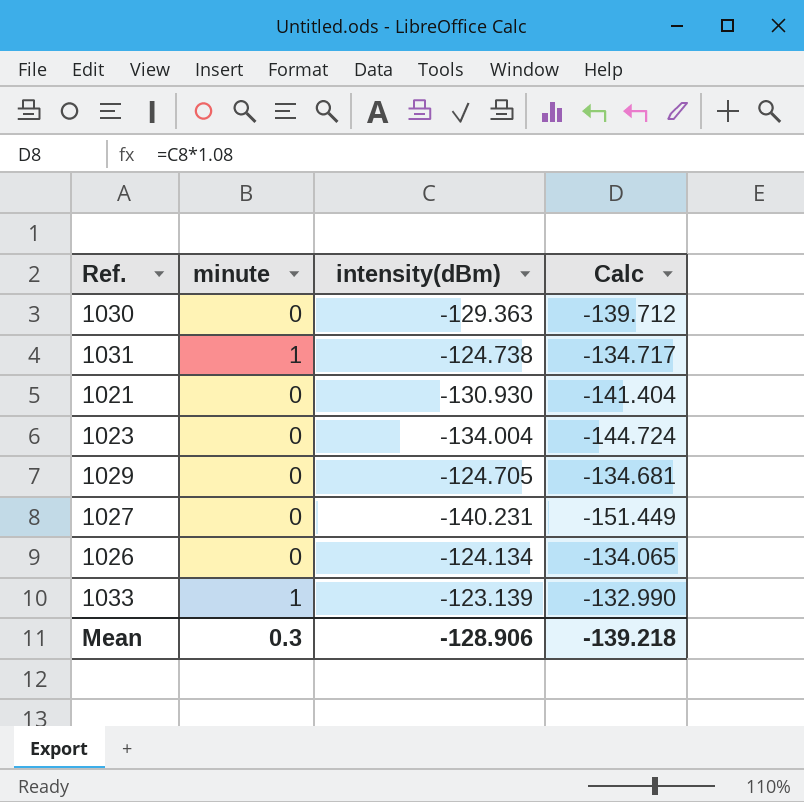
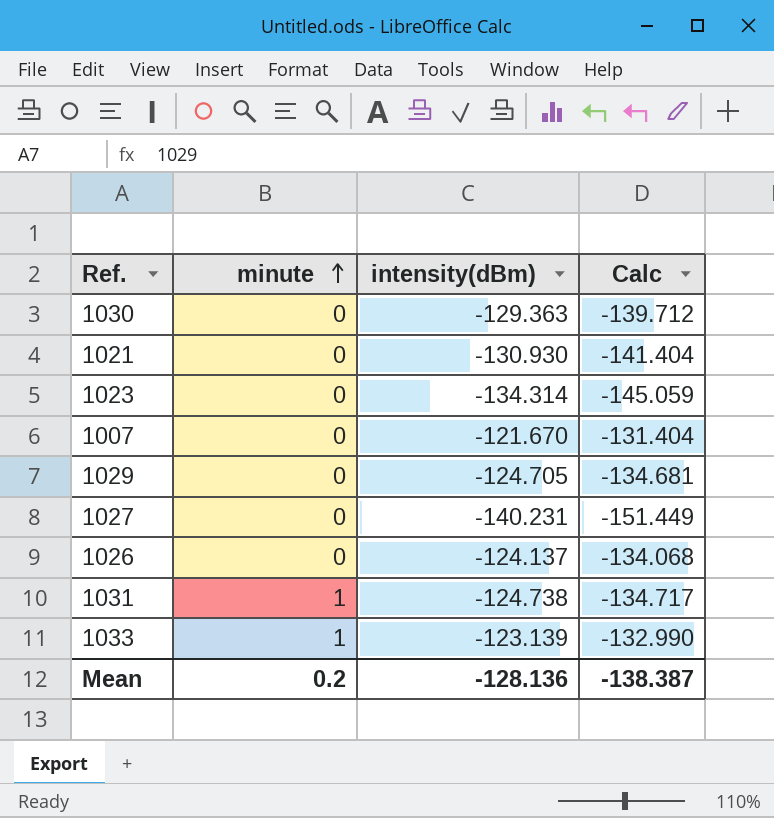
row order: none -> minute ascending
1023 | intensity(dBm): -134.004 -> -134.314
1023 | Calc: -144.724 -> -145.059
row 1007: none -> 0 | -121.670 | -131.404
1026 | intensity(dBm): -124.134 -> -124.137
1026 | Calc: -134.065 -> -134.068
Mean | minute: 0.3 -> 0.2
Mean | intensity(dBm): -128.906 -> -128.136
Mean | Calc: -139.218 -> -138.387

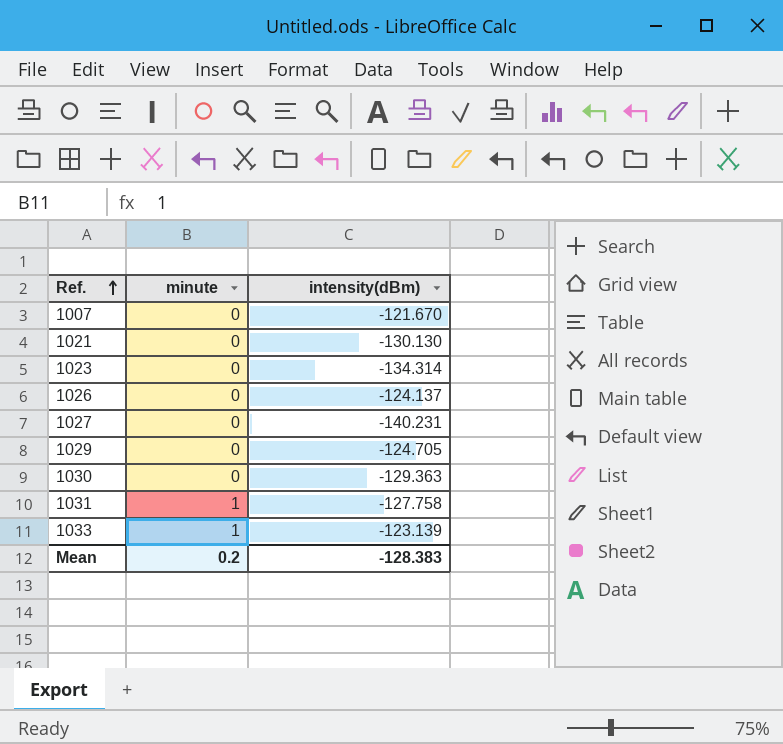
row order: minute ascending -> Ref. ascending
column Calc | formula: [intensity(dBm)] * 1.08 -> none
1021 | intensity(dBm): -130.930 -> -130.130
1031 | intensity(dBm): -124.738 -> -127.758
Mean | intensity(dBm): -128.136 -> -128.383

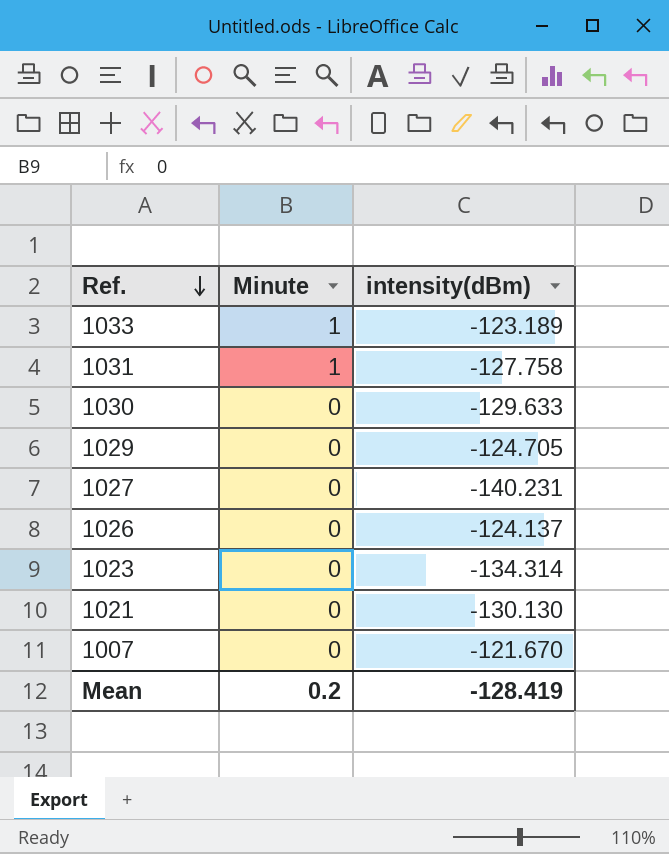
row order: Ref. ascending -> Ref. descending
column name: minute -> Minute
1033 | intensity(dBm): -123.139 -> -123.189
1030 | intensity(dBm): -129.363 -> -129.633
Mean | intensity(dBm): -128.383 -> -128.419

